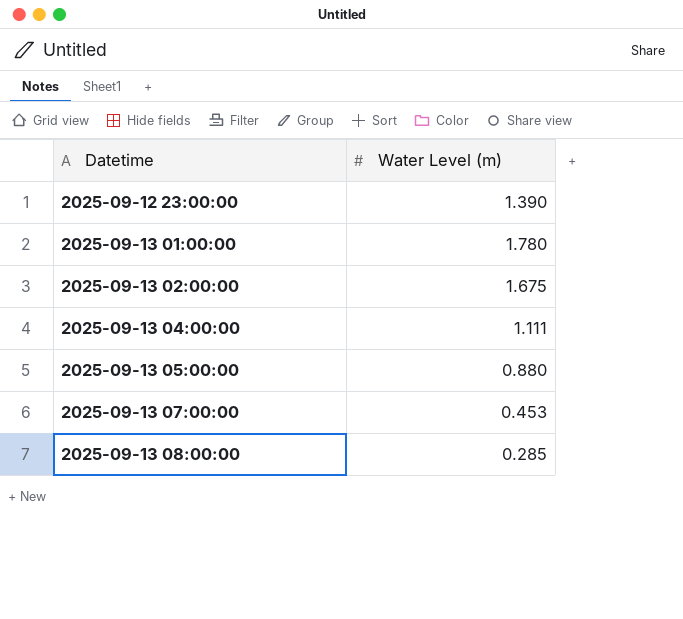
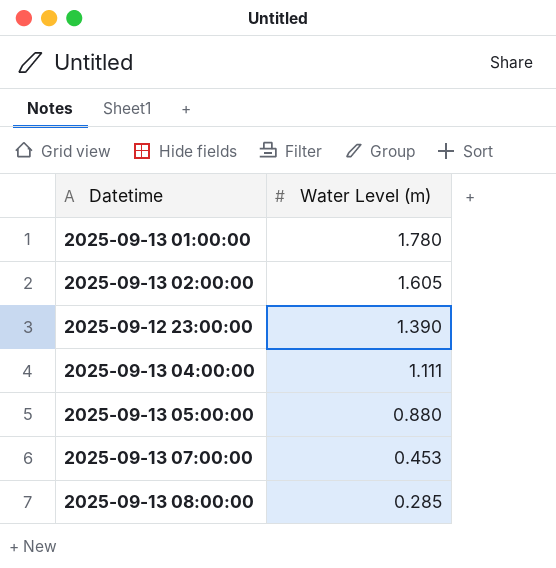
row order: Datetime ascending -> Water Level (m) descending
2025-09-13 02:00:00 | Water Level (m): 1.675 -> 1.605

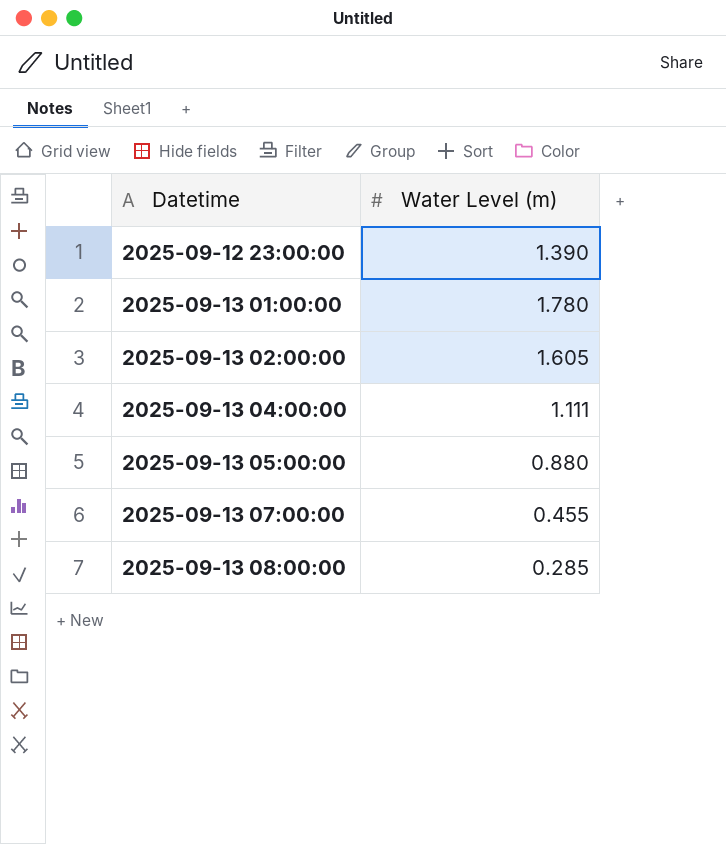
row order: Water Level (m) descending -> Datetime ascending
2025-09-13 07:00:00 | Water Level (m): 0.453 -> 0.455

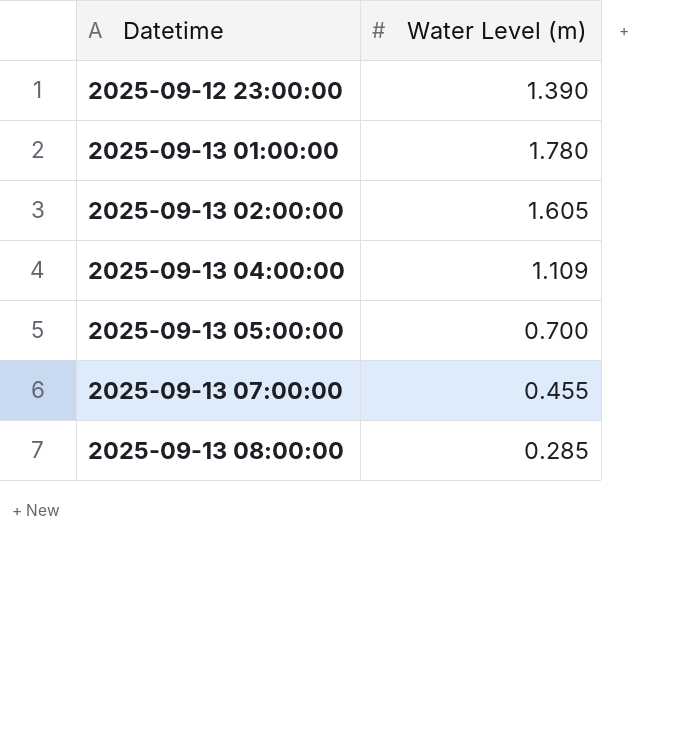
2025-09-13 04:00:00 | Water Level (m): 1.111 -> 1.109
2025-09-13 05:00:00 | Water Level (m): 0.880 -> 0.700

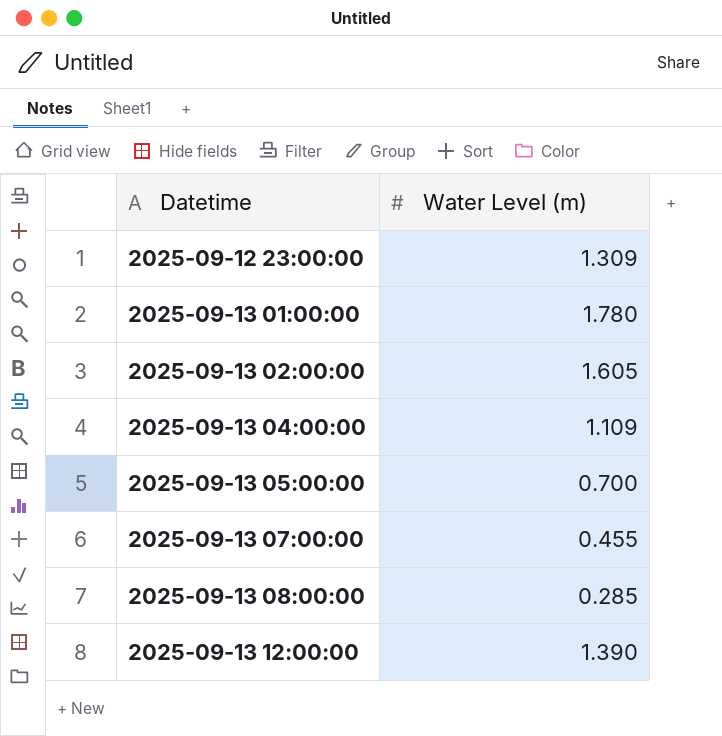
2025-09-12 23:00:00 | Water Level (m): 1.390 -> 1.309
row 2025-09-13 12:00:00: none -> 1.390

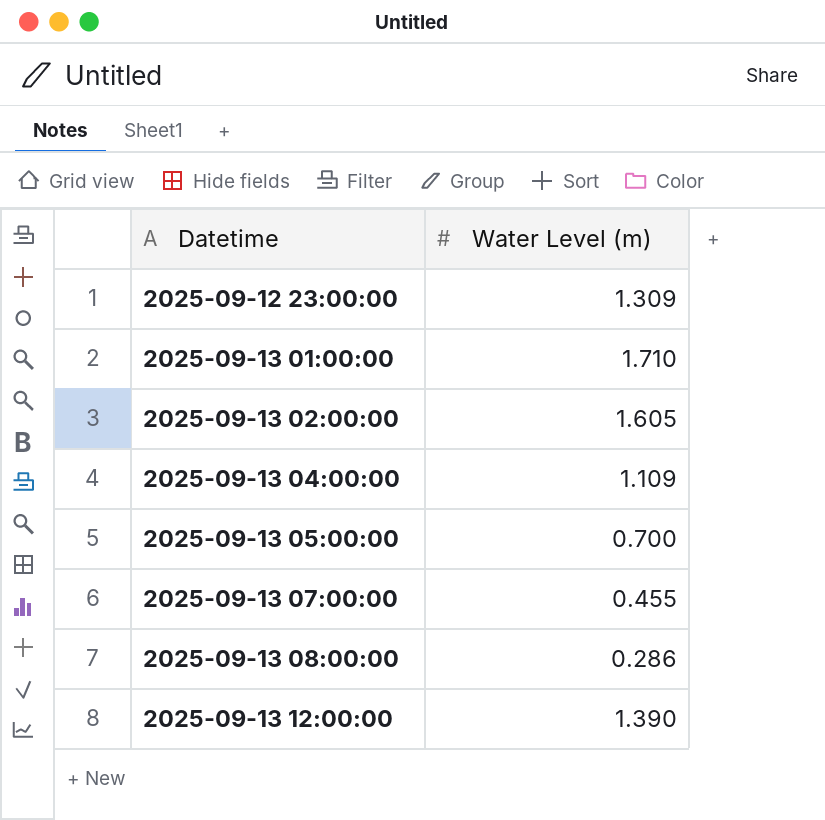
2025-09-13 01:00:00 | Water Level (m): 1.780 -> 1.710
2025-09-13 08:00:00 | Water Level (m): 0.285 -> 0.286

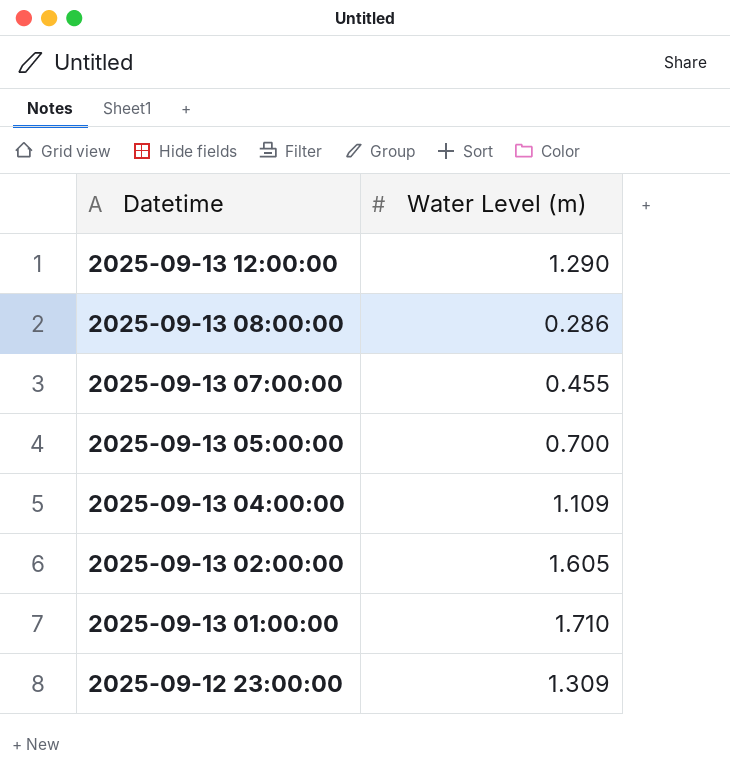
row order: Datetime ascending -> Datetime descending
2025-09-13 12:00:00 | Water Level (m): 1.390 -> 1.290

